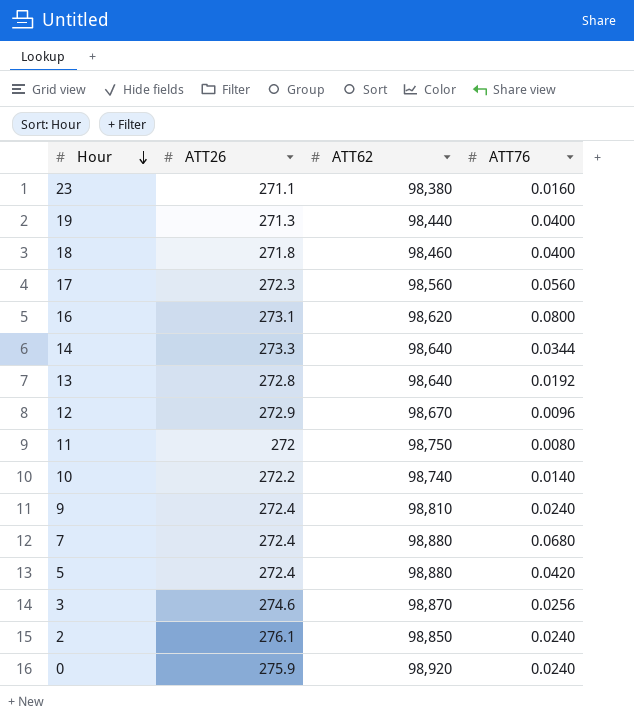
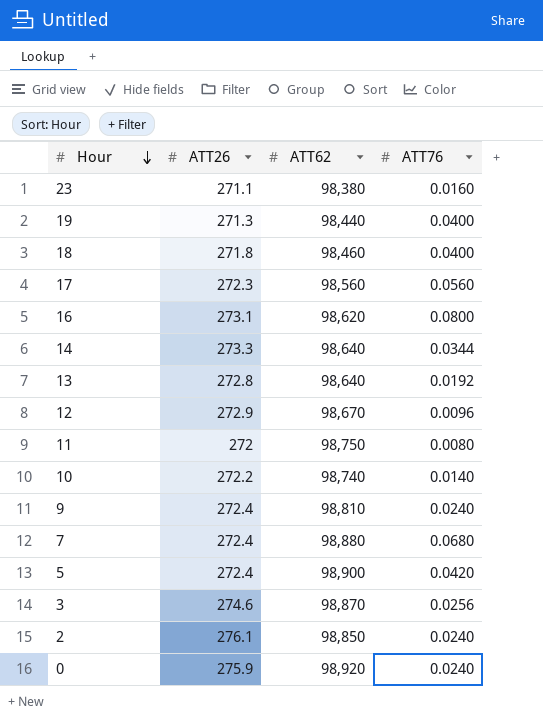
5 | ATT62: 98,880 -> 98,900

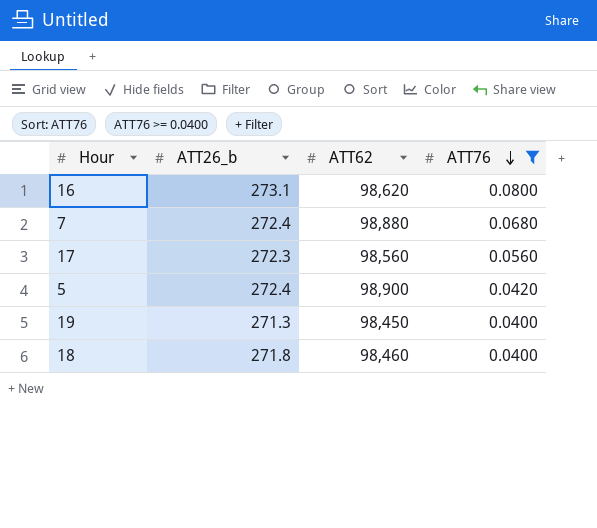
filter: none -> ATT76 >= 0.0400
row order: Hour descending -> ATT76 descending
column name: ATT26 -> ATT26_b
19 | ATT62: 98,440 -> 98,450

